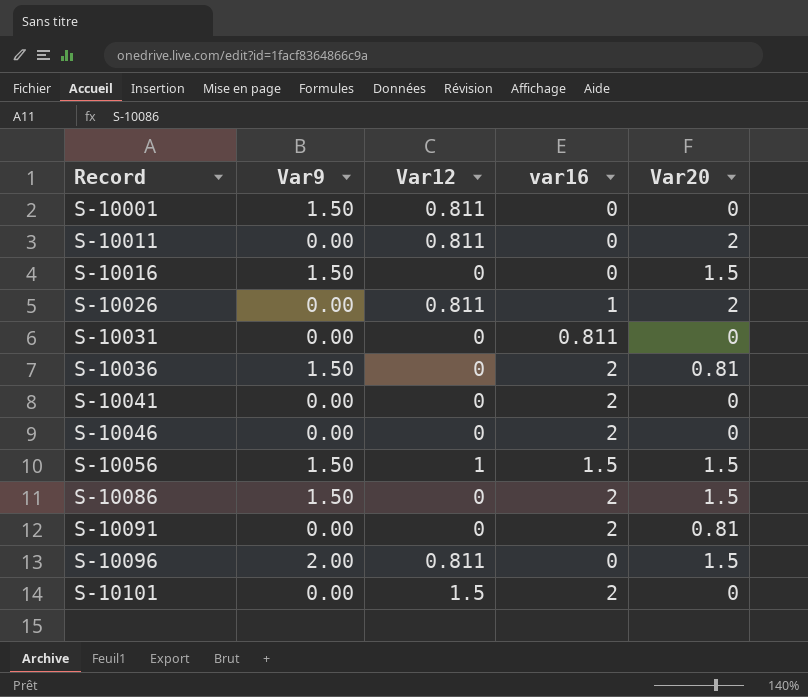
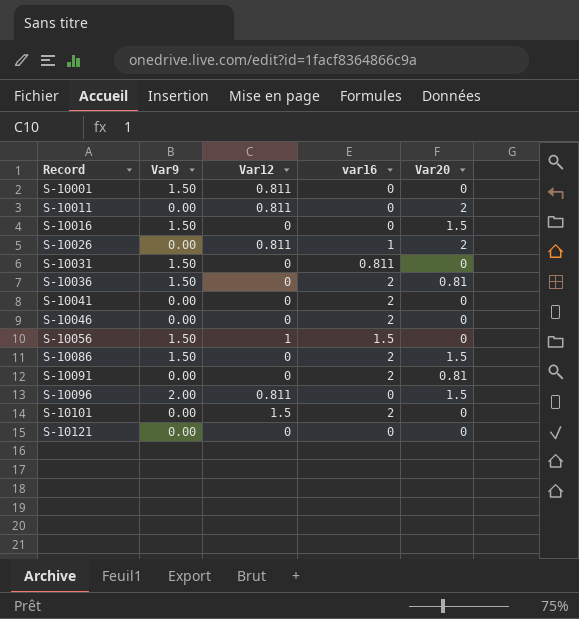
S-10031 | Var9: 0.00 -> 1.50
S-10056 | Var20: 1.5 -> 0
row S-10121: none -> 0.00 | 0 | 0 | 0

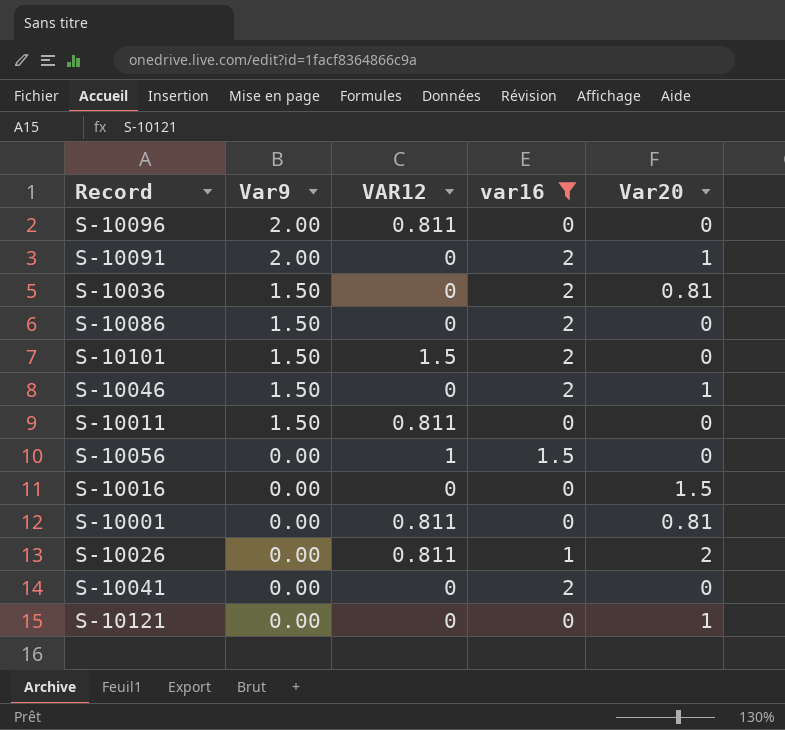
filter: none -> var16 != 0.811
row order: Record ascending -> Var9 descending
column name: Var12 -> VAR12
S-10096 | Var20: 1.5 -> 0
S-10091 | Var9: 0.00 -> 2.00
S-10091 | Var20: 0.81 -> 1
S-10086 | Var20: 1.5 -> 0
S-10101 | Var9: 0.00 -> 1.50
S-10046 | Var9: 0.00 -> 1.50
S-10046 | Var20: 0 -> 1
S-10011 | Var9: 0.00 -> 1.50
S-10011 | Var20: 2 -> 0
S-10056 | Var9: 1.50 -> 0.00
S-10016 | Var9: 1.50 -> 0.00
S-10001 | Var9: 1.50 -> 0.00
S-10001 | Var20: 0 -> 0.81
S-10121 | Var20: 0 -> 1

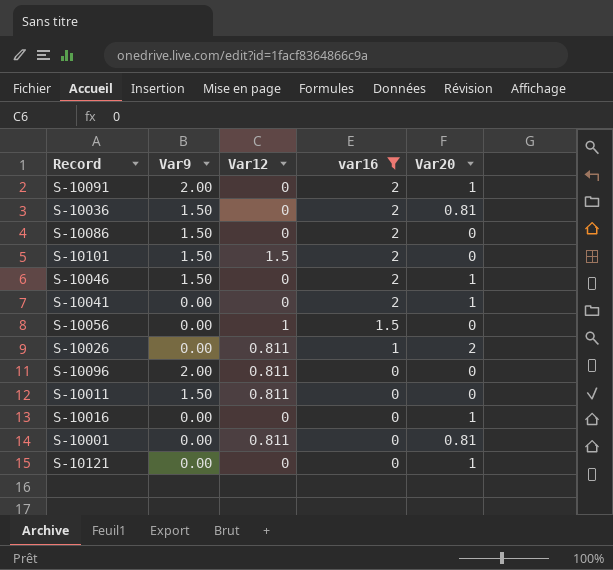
row order: Var9 descending -> var16 descending
column name: VAR12 -> Var12
S-10041 | Var20: 0 -> 1
S-10016 | Var20: 1.5 -> 1

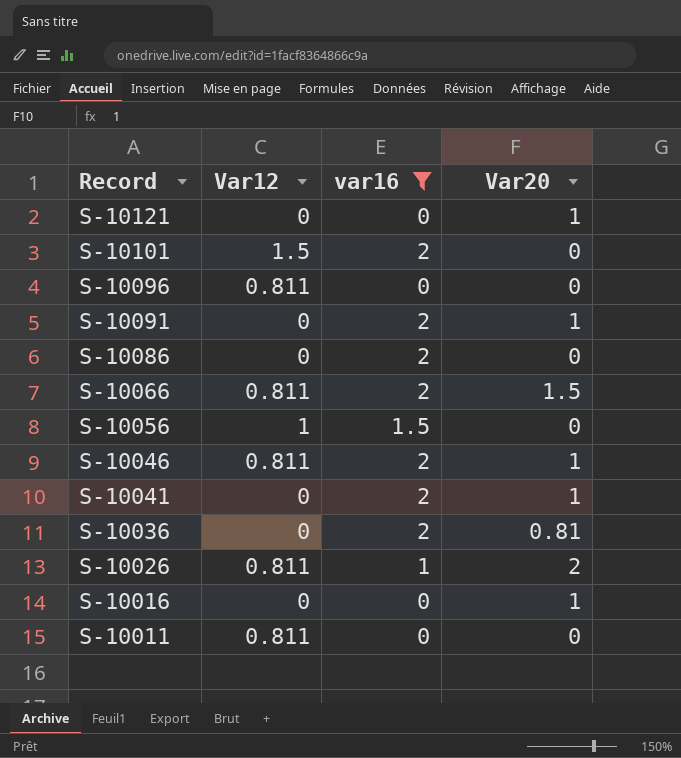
row order: var16 descending -> Record descending
column Var9 | position: 2 -> none
row S-10001: 0.00 | 0.811 | 0 | 0.81 -> none
row S-10066: none -> 0.811 | 2 | 1.5
S-10046 | Var12: 0 -> 0.811

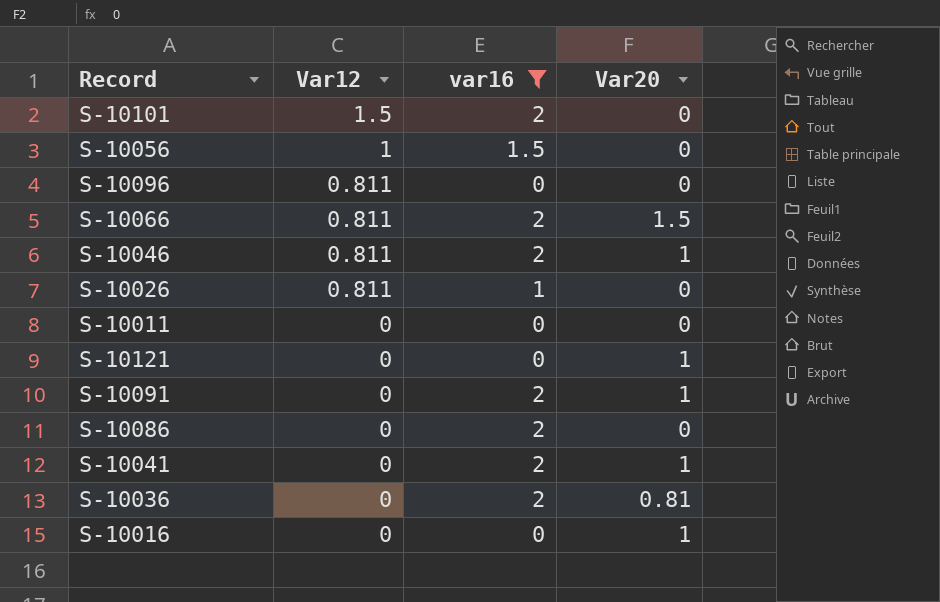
row order: Record descending -> Var12 descending
S-10026 | Var20: 2 -> 0
S-10011 | Var12: 0.811 -> 0

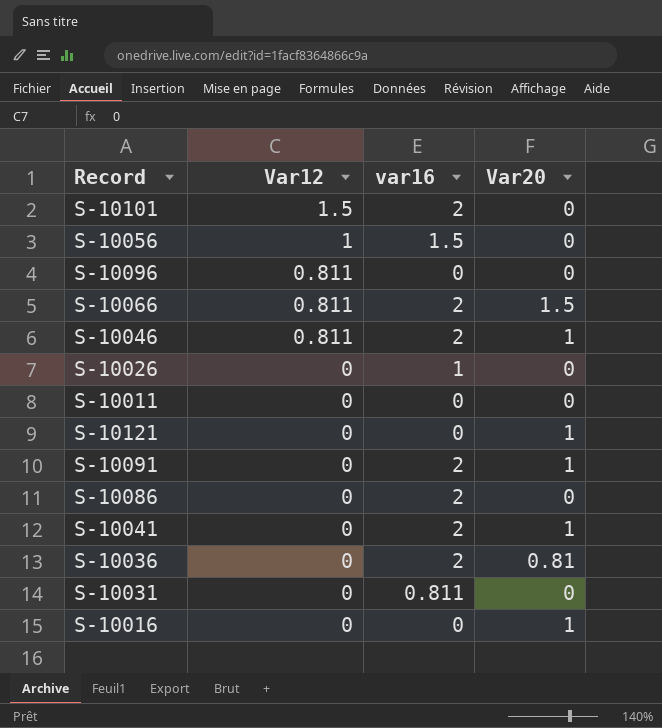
filter: var16 != 0.811 -> none
S-10026 | Var12: 0.811 -> 0

